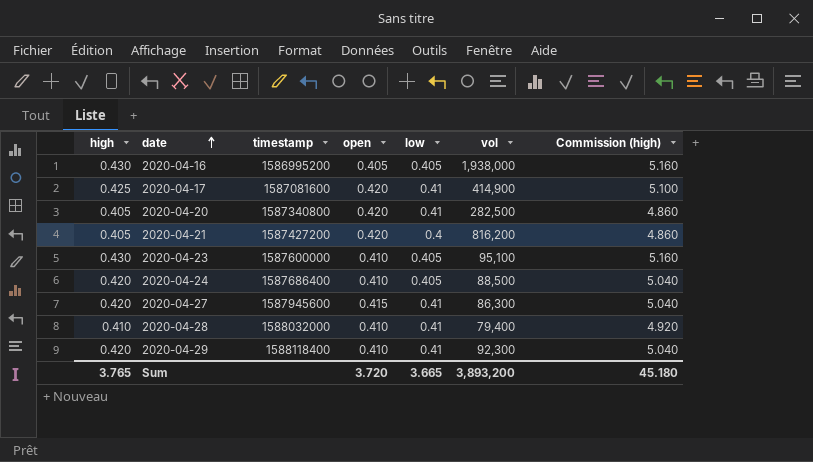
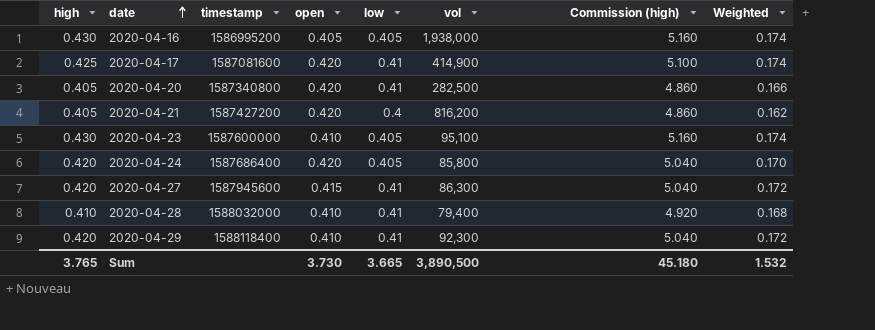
column Weighted | formula: none -> [high] * [low]
2020-04-24 | open: 0.410 -> 0.420
2020-04-24 | vol: 88,500 -> 85,800
Sum | open: 3.720 -> 3.730
Sum | vol: 3,893,200 -> 3,890,500

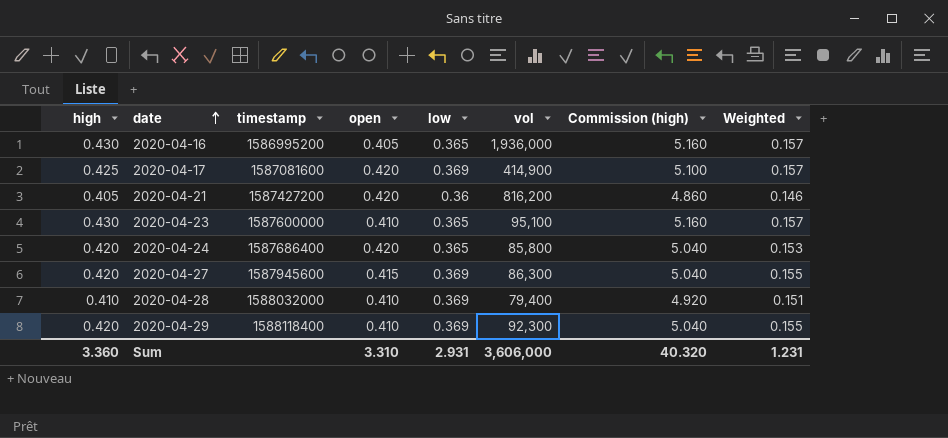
row 2020-04-20: 0.405 | 1587340800 | 0.420 | 0.41 | 282,500 | 4.860 | 0.166 -> none
2020-04-16 | low: 0.405 -> 0.365
2020-04-16 | vol: 1,938,000 -> 1,936,000
2020-04-16 | Weighted: 0.174 -> 0.157
2020-04-17 | low: 0.41 -> 0.369
2020-04-17 | Weighted: 0.174 -> 0.157
2020-04-21 | low: 0.4 -> 0.36
2020-04-21 | Weighted: 0.162 -> 0.146
2020-04-23 | low: 0.405 -> 0.365
2020-04-23 | Weighted: 0.174 -> 0.157
2020-04-24 | low: 0.405 -> 0.365
2020-04-24 | Weighted: 0.170 -> 0.153
2020-04-27 | low: 0.41 -> 0.369
2020-04-27 | Weighted: 0.172 -> 0.155
2020-04-28 | low: 0.41 -> 0.369
2020-04-28 | Weighted: 0.168 -> 0.151
2020-04-29 | low: 0.41 -> 0.369
2020-04-29 | Weighted: 0.172 -> 0.155
Sum | high: 3.765 -> 3.360
Sum | open: 3.730 -> 3.310
Sum | low: 3.665 -> 2.931
Sum | vol: 3,890,500 -> 3,606,000
Sum | Commission (high): 45.180 -> 40.320
Sum | Weighted: 1.532 -> 1.231

